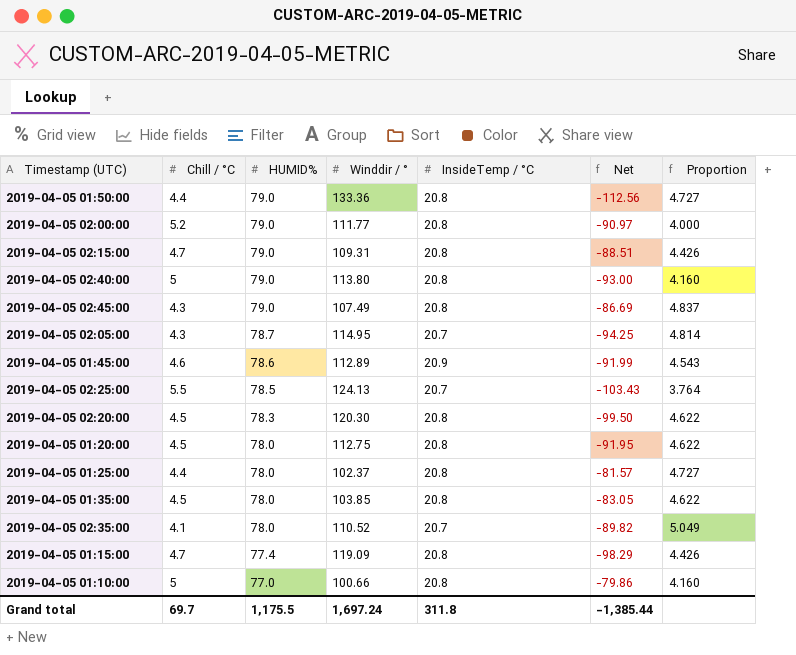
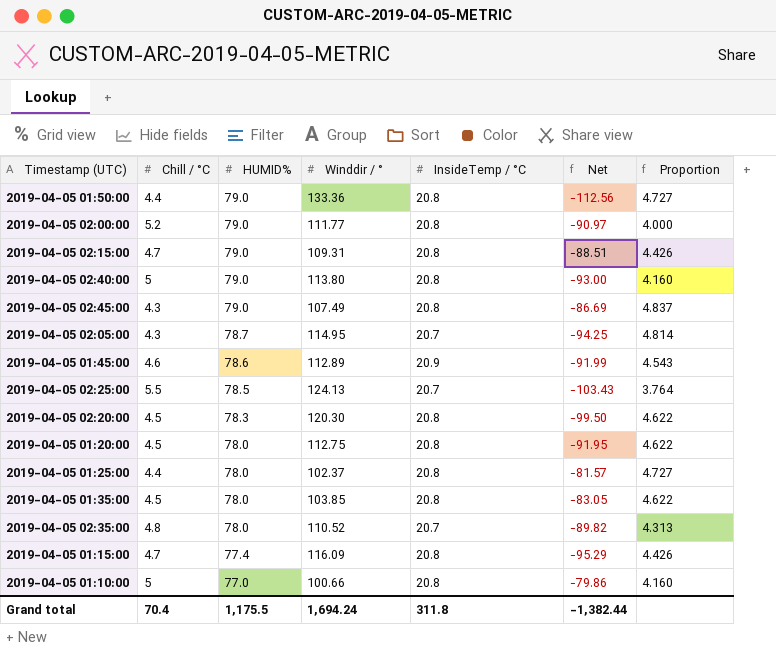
2019-04-05 02:35:00 | Chill / °C: 4.1 -> 4.8
2019-04-05 02:35:00 | Proportion: 5.049 -> 4.313
2019-04-05 01:15:00 | Winddir / °: 119.09 -> 116.09
2019-04-05 01:15:00 | Net: -98.29 -> -95.29
Grand total | Chill / °C: 69.7 -> 70.4
Grand total | Winddir / °: 1,697.24 -> 1,694.24
Grand total | Net: -1,385.44 -> -1,382.44

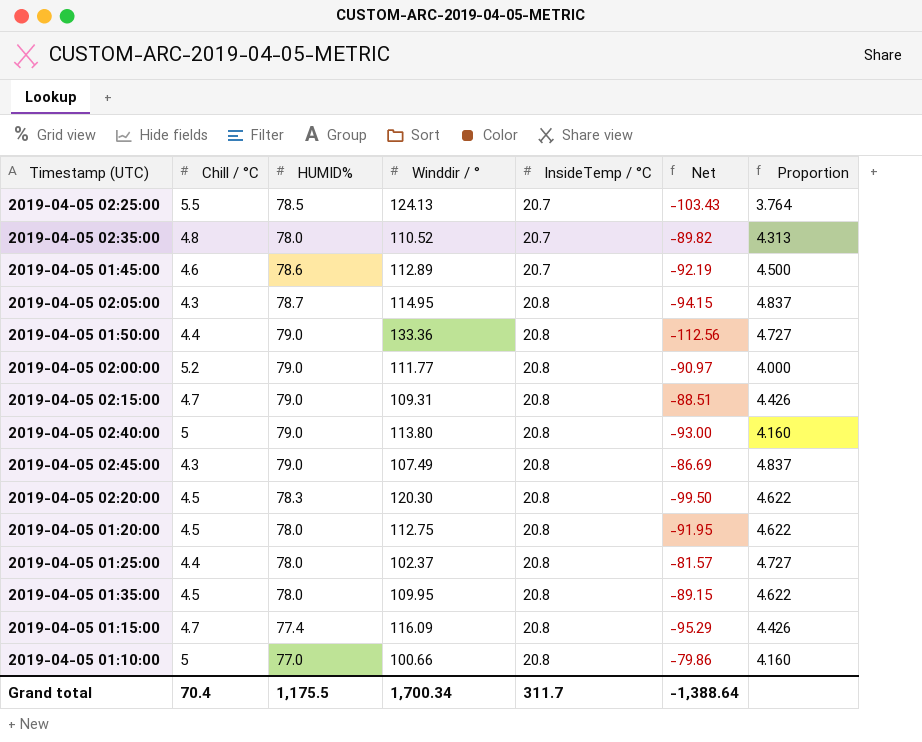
row order: HUMID% descending -> InsideTemp / °C ascending
2019-04-05 01:45:00 | InsideTemp / °C: 20.9 -> 20.7
2019-04-05 01:45:00 | Net: -91.99 -> -92.19
2019-04-05 01:45:00 | Proportion: 4.543 -> 4.500
2019-04-05 02:05:00 | InsideTemp / °C: 20.7 -> 20.8
2019-04-05 02:05:00 | Net: -94.25 -> -94.15
2019-04-05 02:05:00 | Proportion: 4.814 -> 4.837
2019-04-05 01:35:00 | Winddir / °: 103.85 -> 109.95
2019-04-05 01:35:00 | Net: -83.05 -> -89.15
Grand total | Winddir / °: 1,694.24 -> 1,700.34
Grand total | InsideTemp / °C: 311.8 -> 311.7
Grand total | Net: -1,382.44 -> -1,388.64

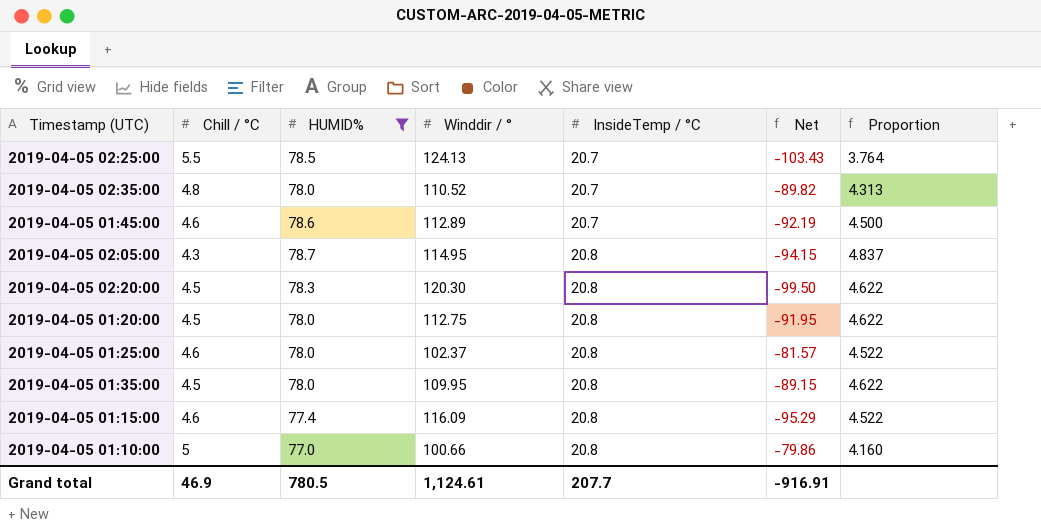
filter: none -> HUMID% != 79.0
2019-04-05 01:25:00 | Chill / °C: 4.4 -> 4.6
2019-04-05 01:25:00 | Proportion: 4.727 -> 4.522
2019-04-05 01:15:00 | Chill / °C: 4.7 -> 4.6
2019-04-05 01:15:00 | Proportion: 4.426 -> 4.522
Grand total | Chill / °C: 70.4 -> 46.9
Grand total | HUMID%: 1,175.5 -> 780.5
Grand total | Winddir / °: 1,700.34 -> 1,124.61
Grand total | InsideTemp / °C: 311.7 -> 207.7
Grand total | Net: -1,388.64 -> -916.91

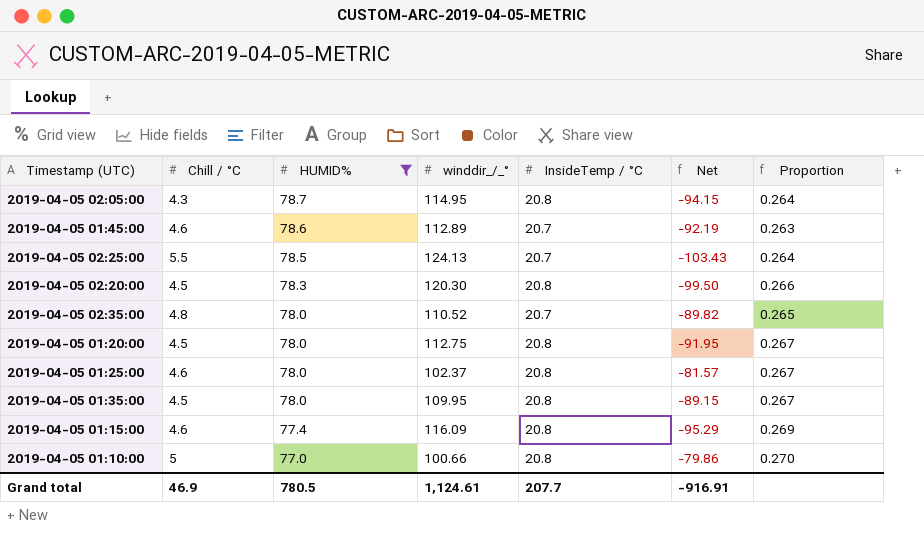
row order: InsideTemp / °C ascending -> HUMID% descending
column name: Winddir / ° -> winddir_/_°
column Proportion | formula: [InsideTemp / °C] / [Chill / °C] -> [InsideTemp / °C] / [HUMID%]

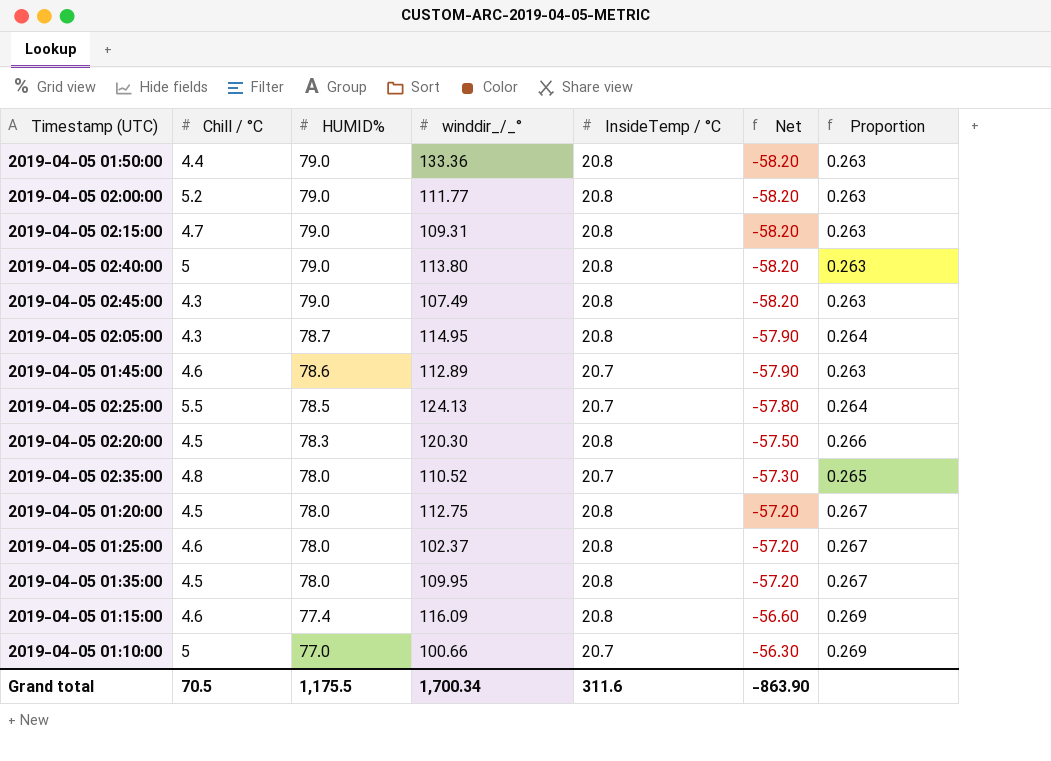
filter: HUMID% != 79.0 -> none
column Net | formula: [InsideTemp / °C] - [winddir_/_°] -> [InsideTemp / °C] - [HUMID%]
2019-04-05 01:10:00 | InsideTemp / °C: 20.8 -> 20.7
2019-04-05 01:10:00 | Proportion: 0.270 -> 0.269
Grand total | Chill / °C: 46.9 -> 70.5
Grand total | HUMID%: 780.5 -> 1,175.5
Grand total | winddir_/_°: 1,124.61 -> 1,700.34
Grand total | InsideTemp / °C: 207.7 -> 311.6
Grand total | Net: -916.91 -> -863.90

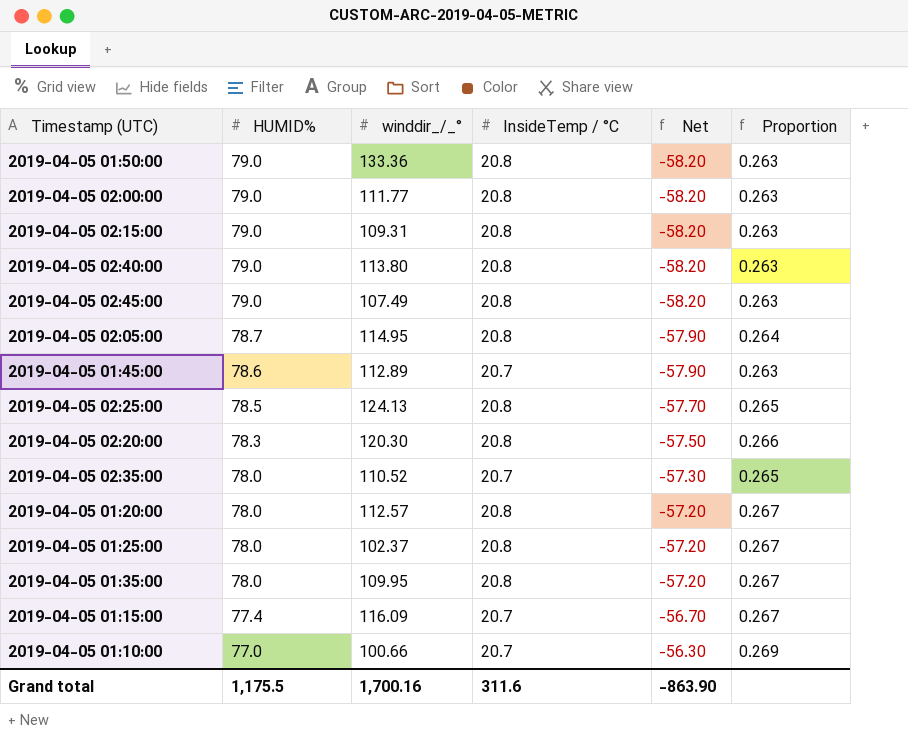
column Chill / °C | position: 2 -> none
2019-04-05 02:25:00 | InsideTemp / °C: 20.7 -> 20.8
2019-04-05 02:25:00 | Net: -57.80 -> -57.70
2019-04-05 02:25:00 | Proportion: 0.264 -> 0.265
2019-04-05 01:20:00 | winddir_/_°: 112.75 -> 112.57
2019-04-05 01:15:00 | InsideTemp / °C: 20.8 -> 20.7
2019-04-05 01:15:00 | Net: -56.60 -> -56.70
2019-04-05 01:15:00 | Proportion: 0.269 -> 0.267
Grand total | winddir_/_°: 1,700.34 -> 1,700.16

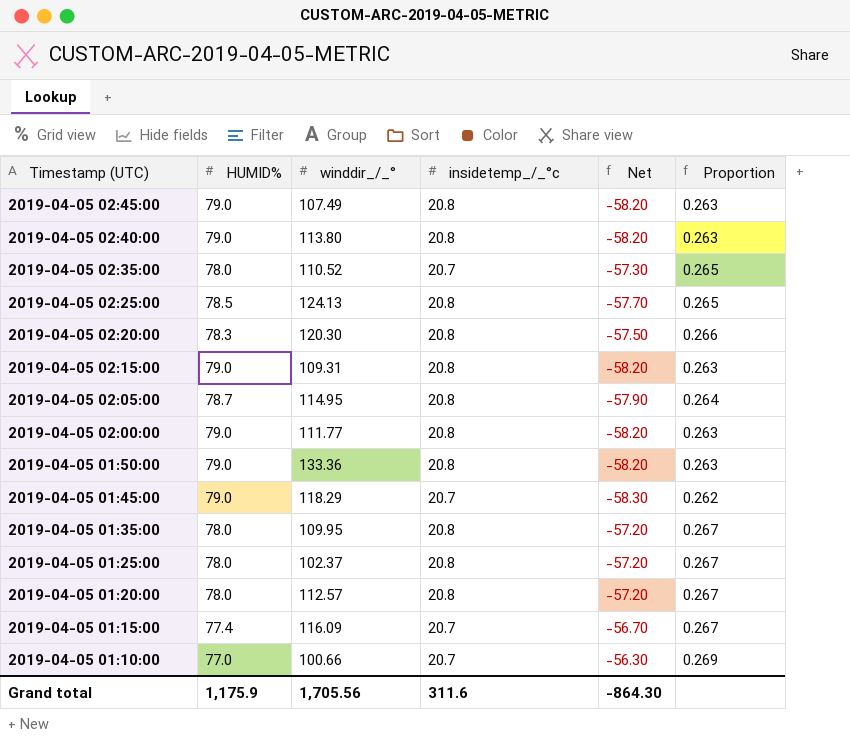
row order: HUMID% descending -> Timestamp (UTC) descending
column name: InsideTemp / °C -> insidetemp_/_°c
2019-04-05 01:45:00 | HUMID%: 78.6 -> 79.0
2019-04-05 01:45:00 | winddir_/_°: 112.89 -> 118.29
2019-04-05 01:45:00 | Net: -57.90 -> -58.30
2019-04-05 01:45:00 | Proportion: 0.263 -> 0.262
Grand total | HUMID%: 1,175.5 -> 1,175.9
Grand total | winddir_/_°: 1,700.16 -> 1,705.56
Grand total | Net: -863.90 -> -864.30

